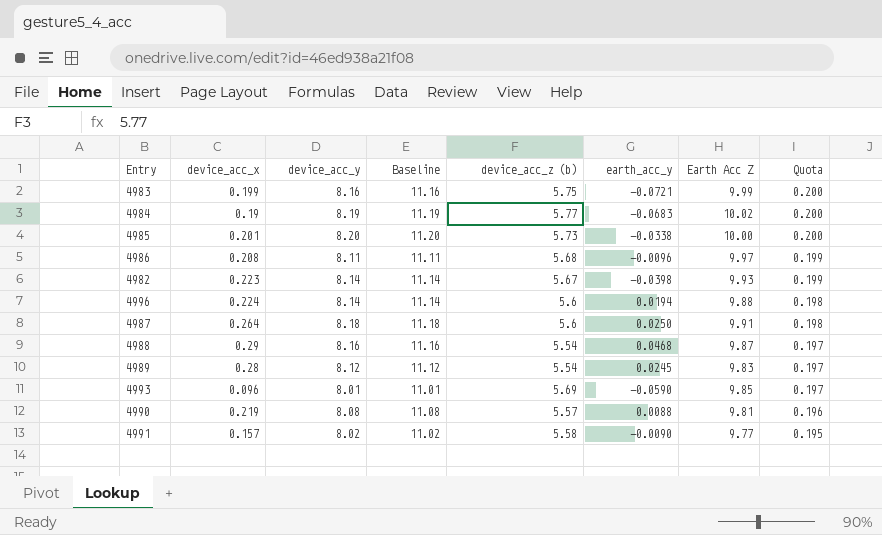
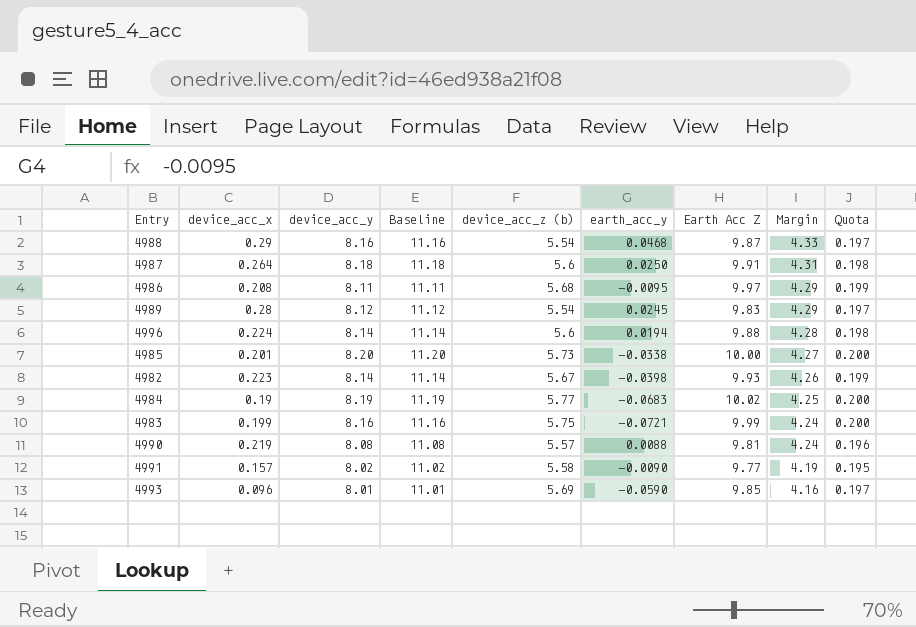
row order: Quota descending -> Margin descending
column Margin | formula: none -> [Earth Acc Z] - [device_acc_z (b)]
4986 | earth_acc_y: -0.0096 -> -0.0095

